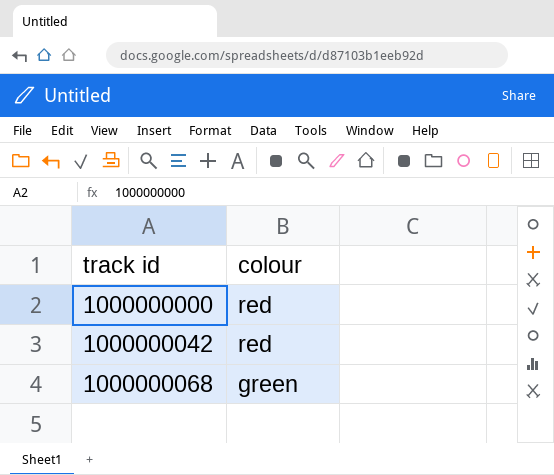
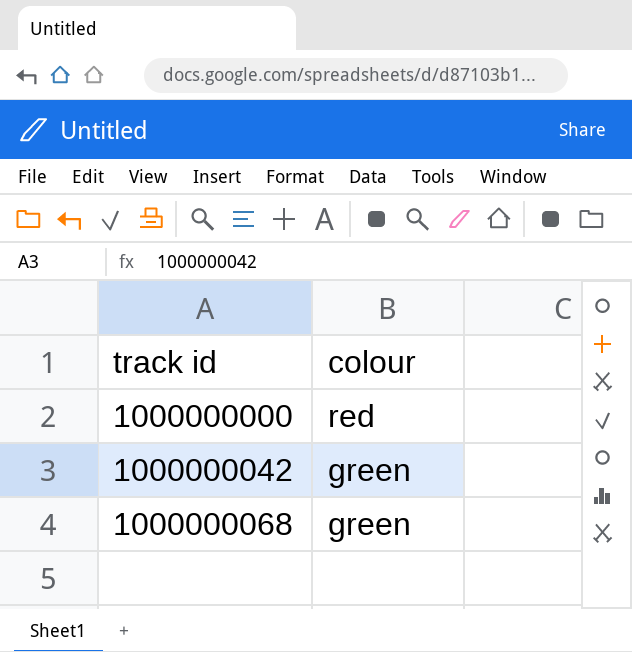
1000000042 | colour: red -> green

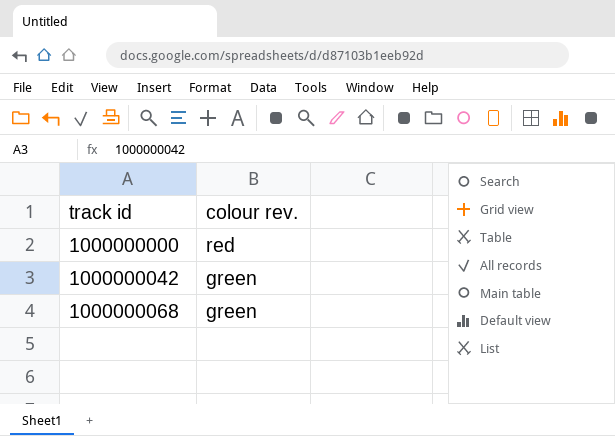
column name: colour -> colour rev.

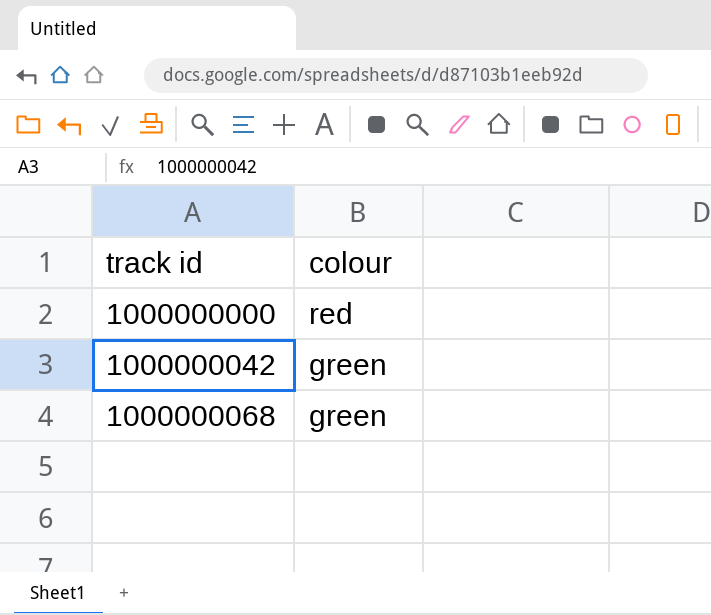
column name: colour rev. -> colour

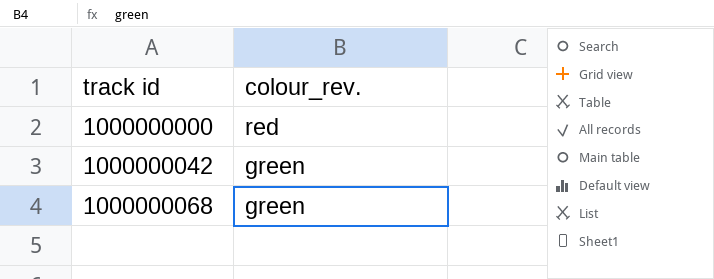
column name: colour -> colour_rev.

